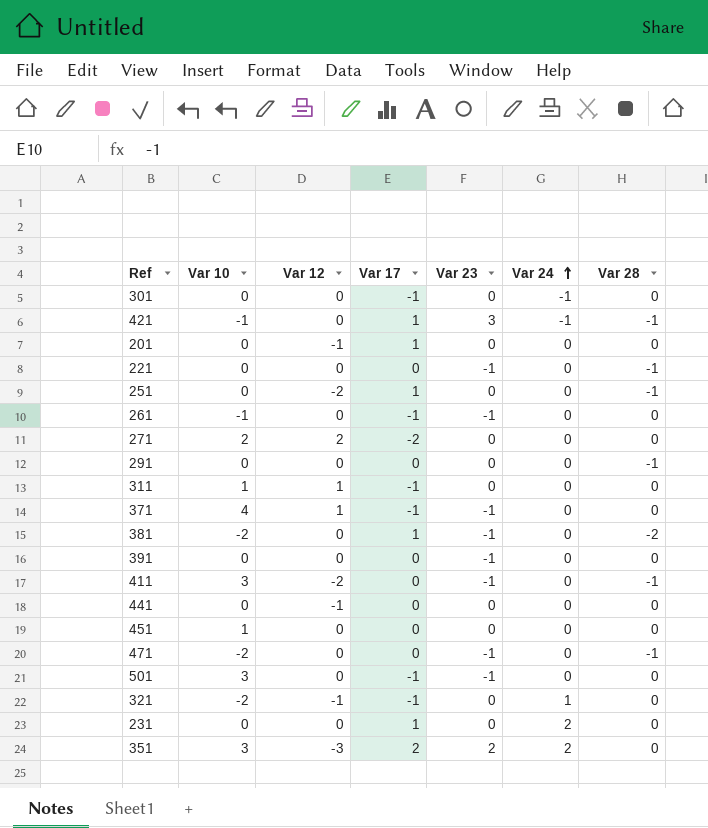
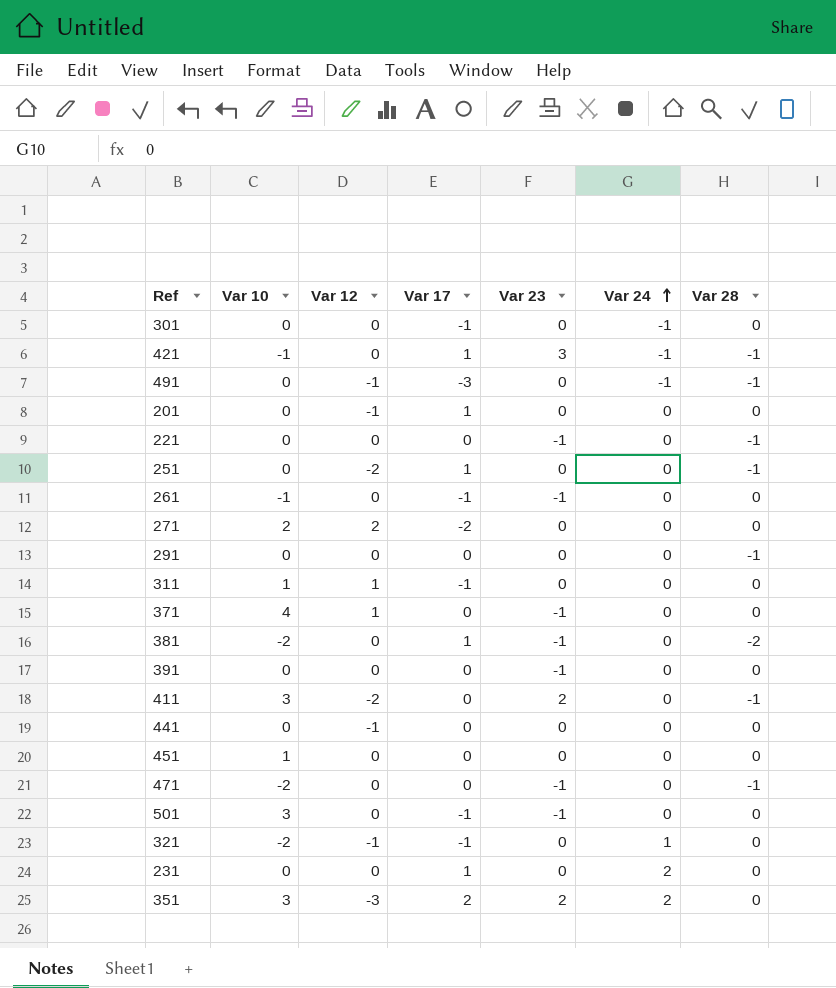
row 491: none -> 0 | -1 | -3 | 0 | -1 | -1
371 | Var 17: -1 -> 0
411 | Var 23: -1 -> 2

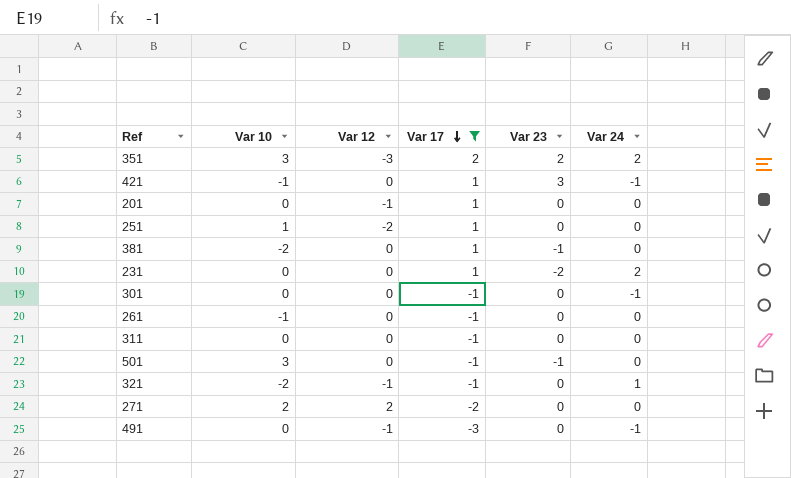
filter: none -> Var 17 != 0
row order: Var 24 ascending -> Var 17 descending
column Var 28 | position: 7 -> none
251 | Var 10: 0 -> 1
231 | Var 23: 0 -> -2
261 | Var 23: -1 -> 0
311 | Var 10: 1 -> 0
311 | Var 12: 1 -> 0

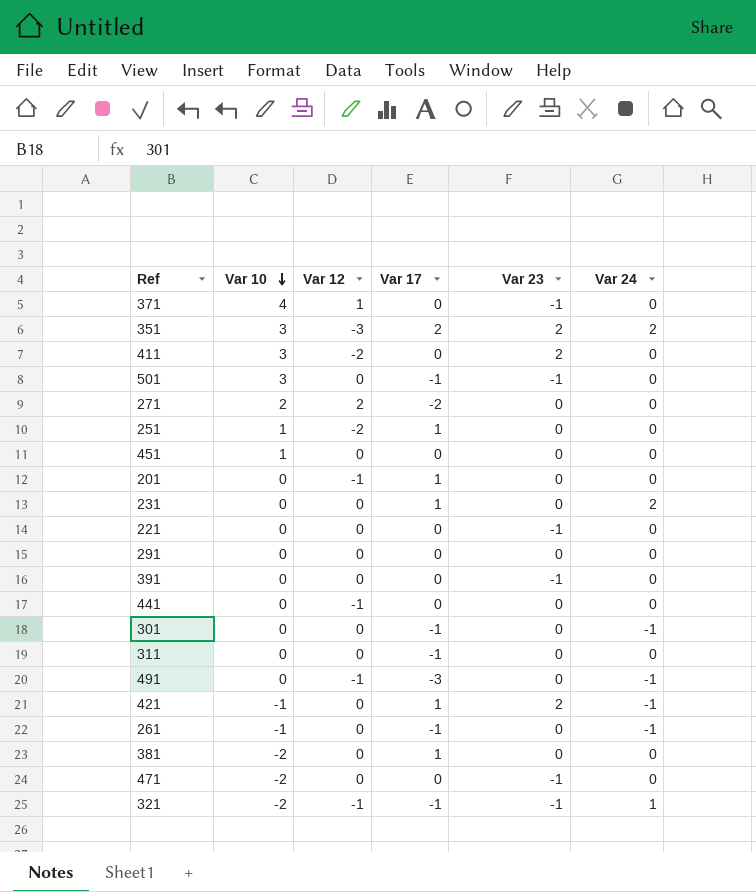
filter: Var 17 != 0 -> none
row order: Var 17 descending -> Var 10 descending
231 | Var 23: -2 -> 0
421 | Var 23: 3 -> 2
261 | Var 24: 0 -> -1
381 | Var 23: -1 -> 0
321 | Var 23: 0 -> -1

